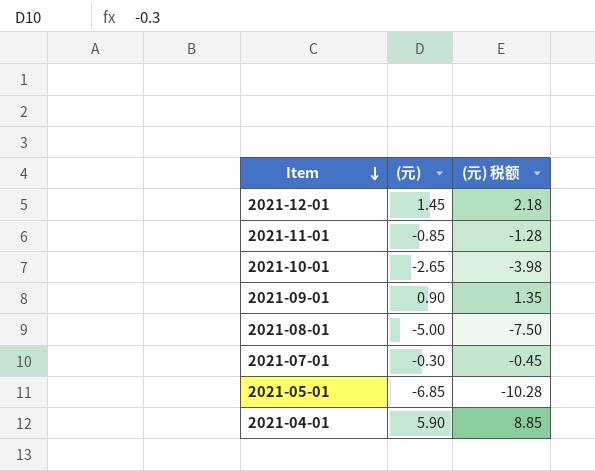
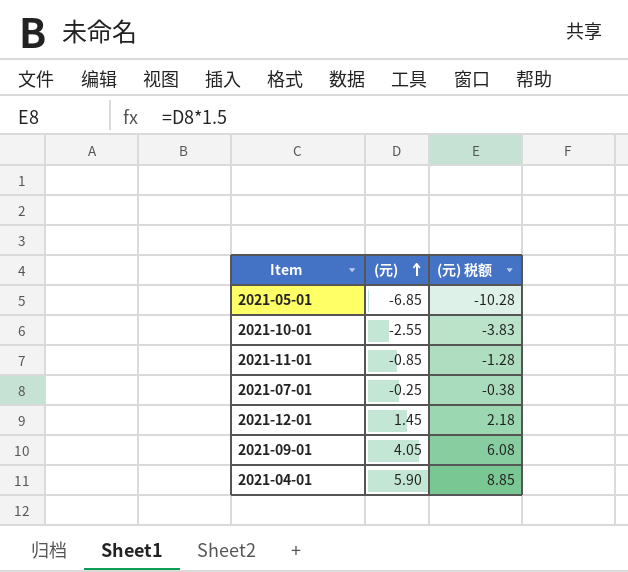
row order: Item descending -> (元) ascending
row 2021-08-01: -5.00 | -7.50 -> none
2021-10-01 | (元): -2.65 -> -2.55
2021-10-01 | (元) 税额: -3.98 -> -3.83
2021-07-01 | (元): -0.30 -> -0.25
2021-07-01 | (元) 税额: -0.45 -> -0.38
2021-09-01 | (元): 0.90 -> 4.05
2021-09-01 | (元) 税额: 1.35 -> 6.08

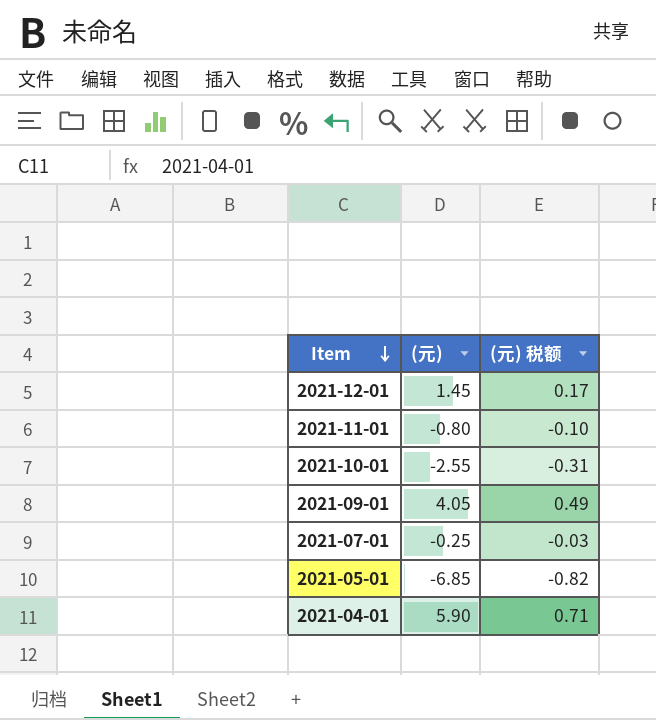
row order: (元) ascending -> Item descending
column (元) 税额 | formula: [(元)] * 1.5 -> [(元)] * 0.12
2021-11-01 | (元): -0.85 -> -0.80

